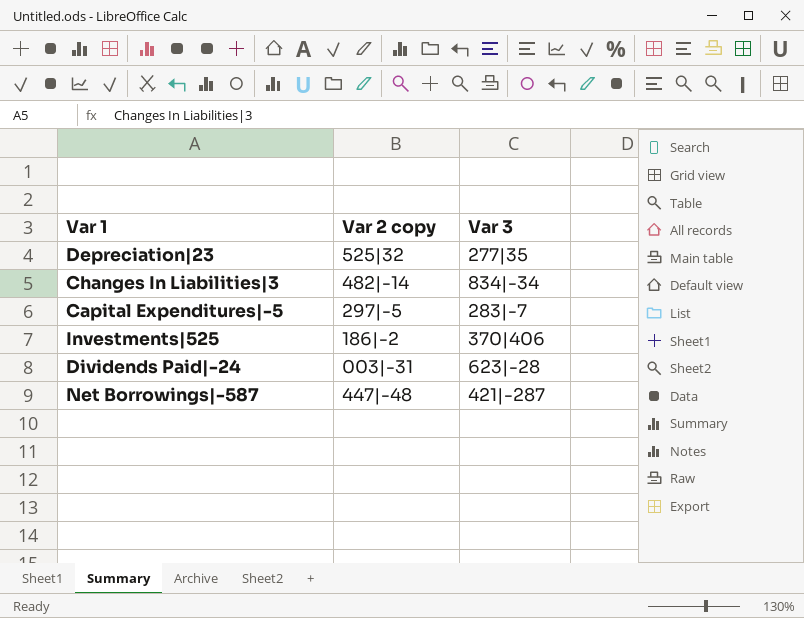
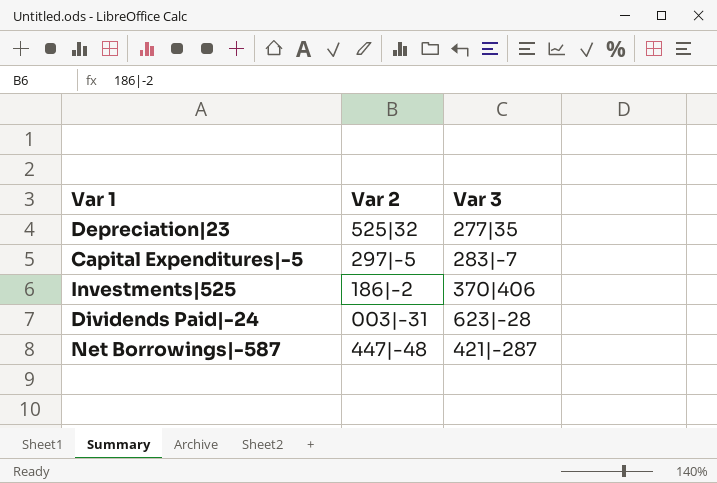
column name: Var 2 copy -> Var 2
row Changes In Liabilities|3: 482|-14 | 834|-34 -> none

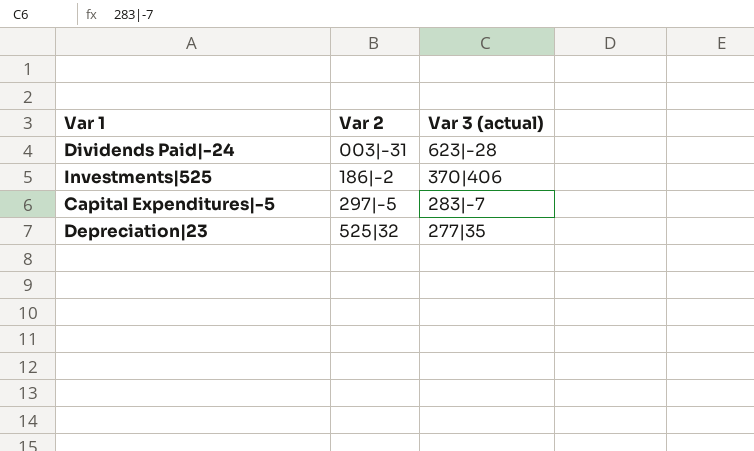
row order: none -> Var 2 ascending
column name: Var 3 -> Var 3 (actual)
row Net Borrowings|-587: 447|-48 | 421|-287 -> none

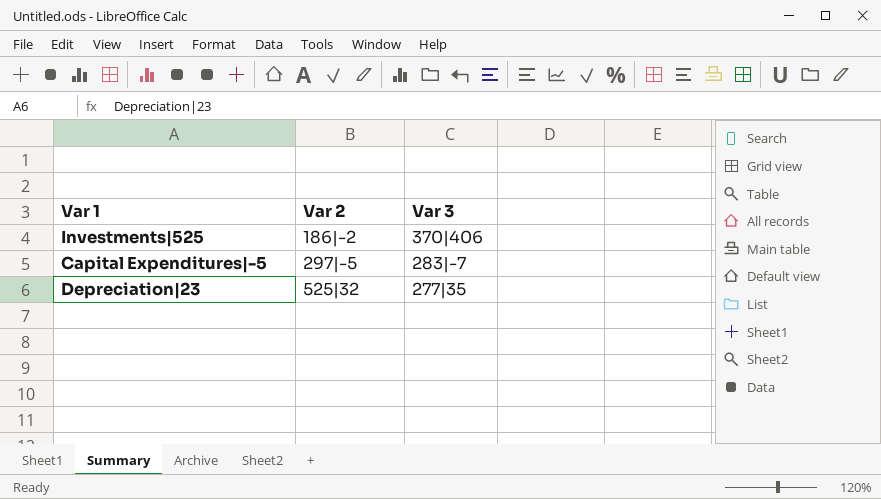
column name: Var 3 (actual) -> Var 3
row Dividends Paid|-24: 003|-31 | 623|-28 -> none

